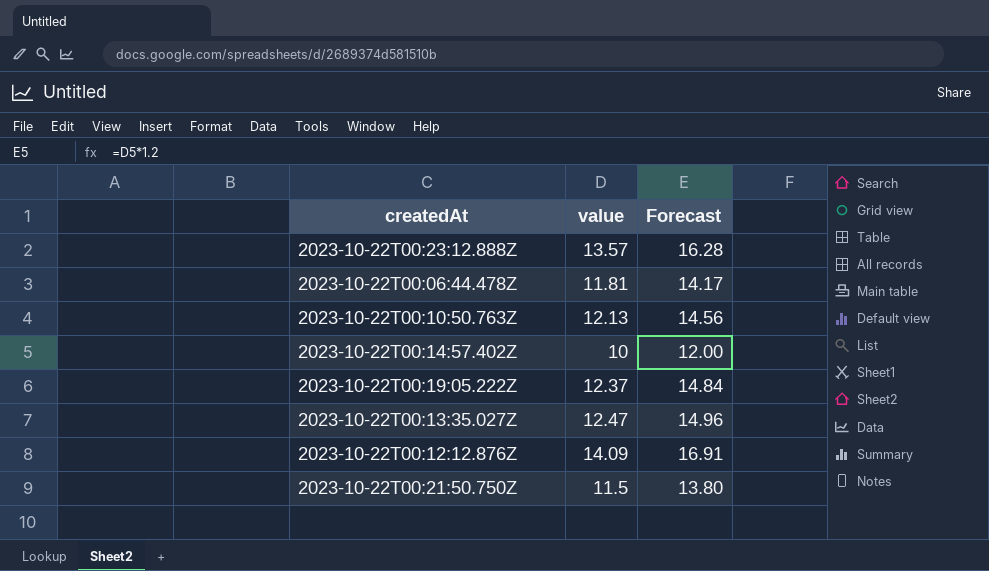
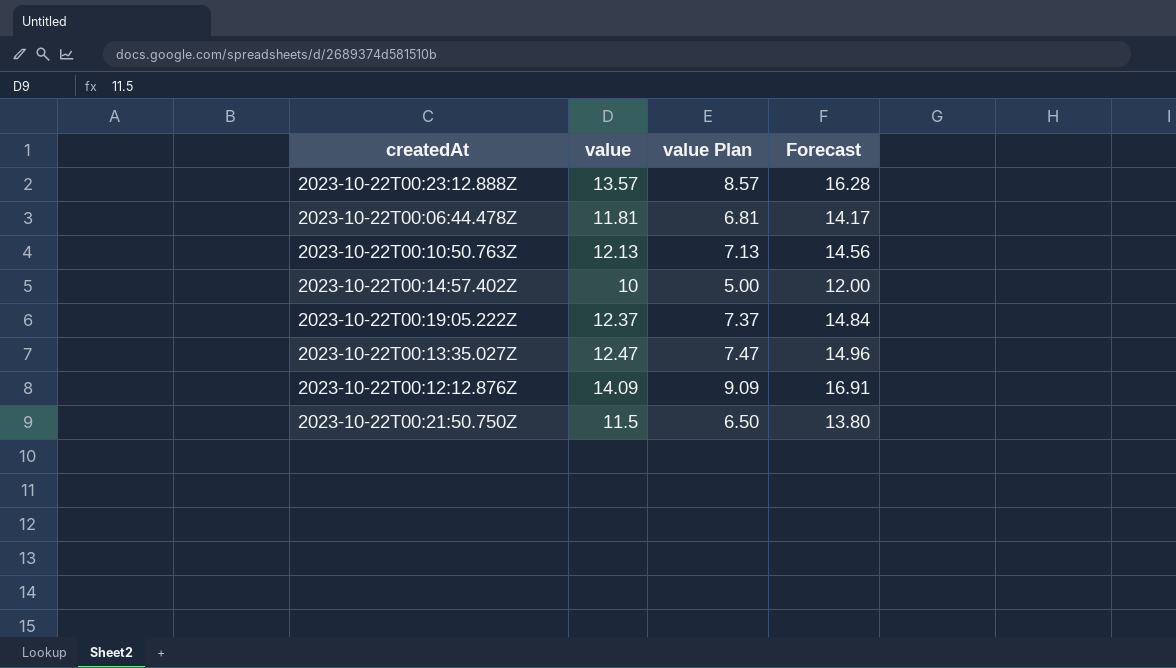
column value Plan | formula: none -> [value] - 5

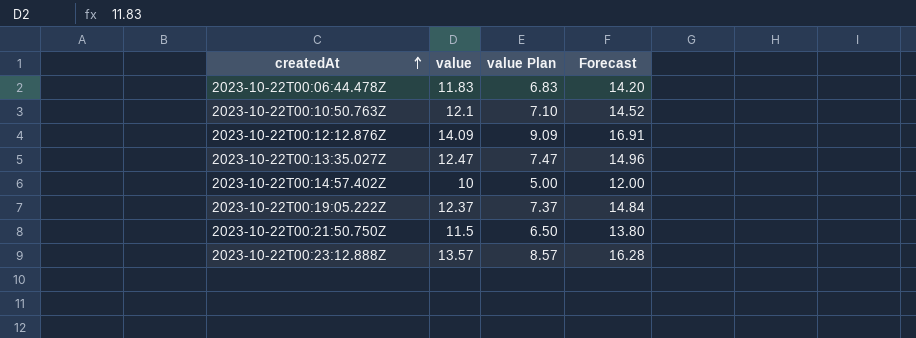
row order: none -> createdAt ascending
2023-10-22T00:06:44.478Z | value: 11.81 -> 11.83
2023-10-22T00:06:44.478Z | value Plan: 6.81 -> 6.83
2023-10-22T00:06:44.478Z | Forecast: 14.17 -> 14.20
2023-10-22T00:10:50.763Z | value: 12.13 -> 12.1
2023-10-22T00:10:50.763Z | value Plan: 7.13 -> 7.10
2023-10-22T00:10:50.763Z | Forecast: 14.56 -> 14.52

